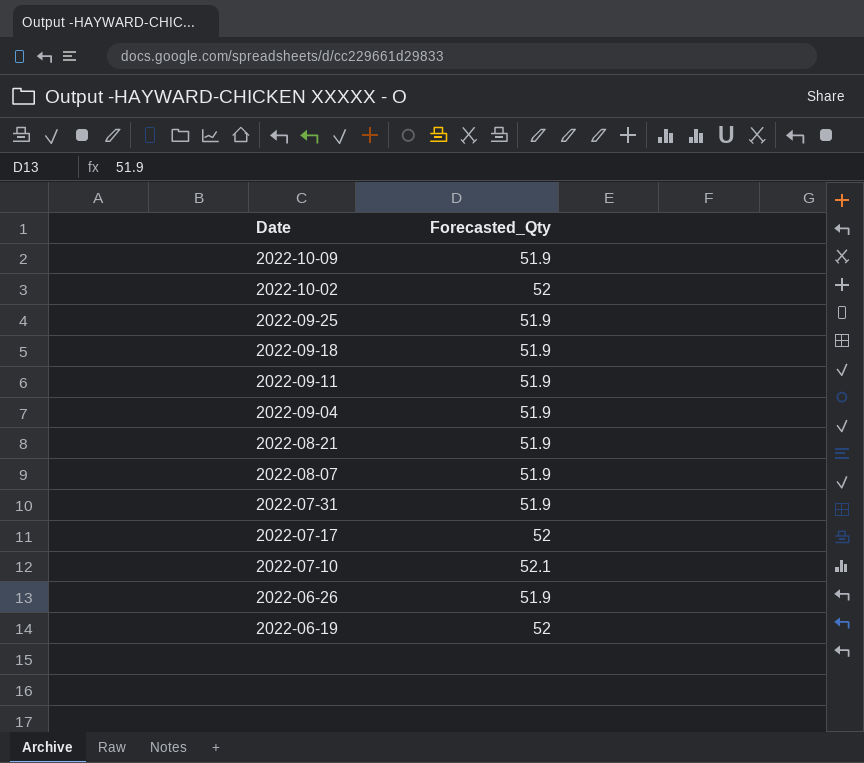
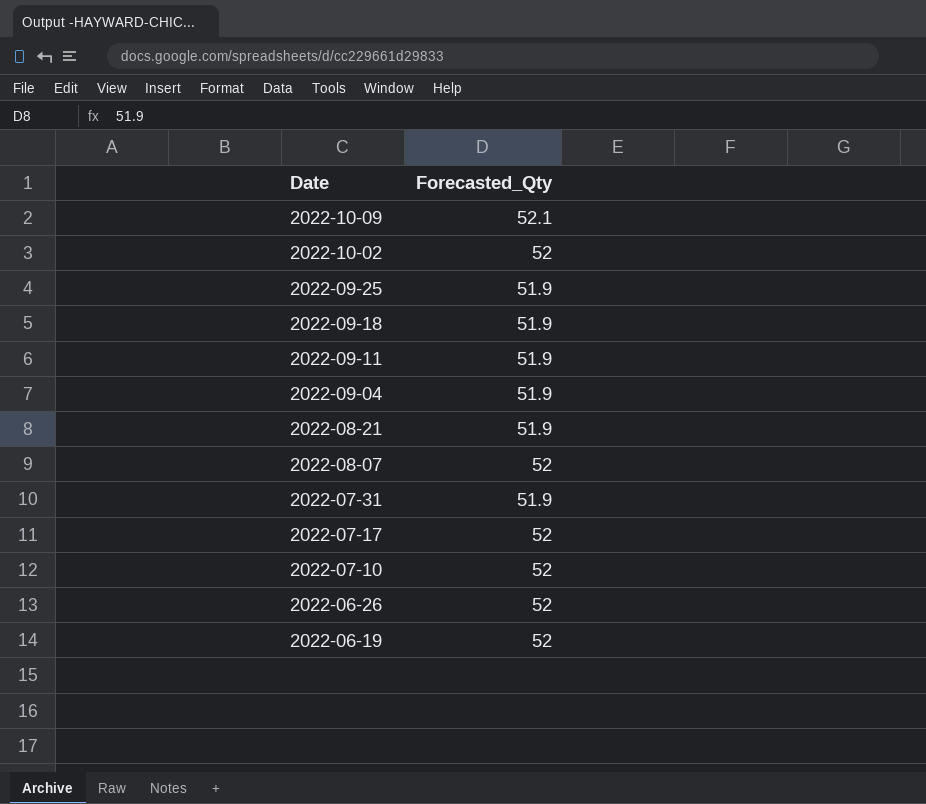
2022-10-09 | Forecasted_Qty: 51.9 -> 52.1
2022-08-07 | Forecasted_Qty: 51.9 -> 52
2022-07-10 | Forecasted_Qty: 52.1 -> 52
2022-06-26 | Forecasted_Qty: 51.9 -> 52

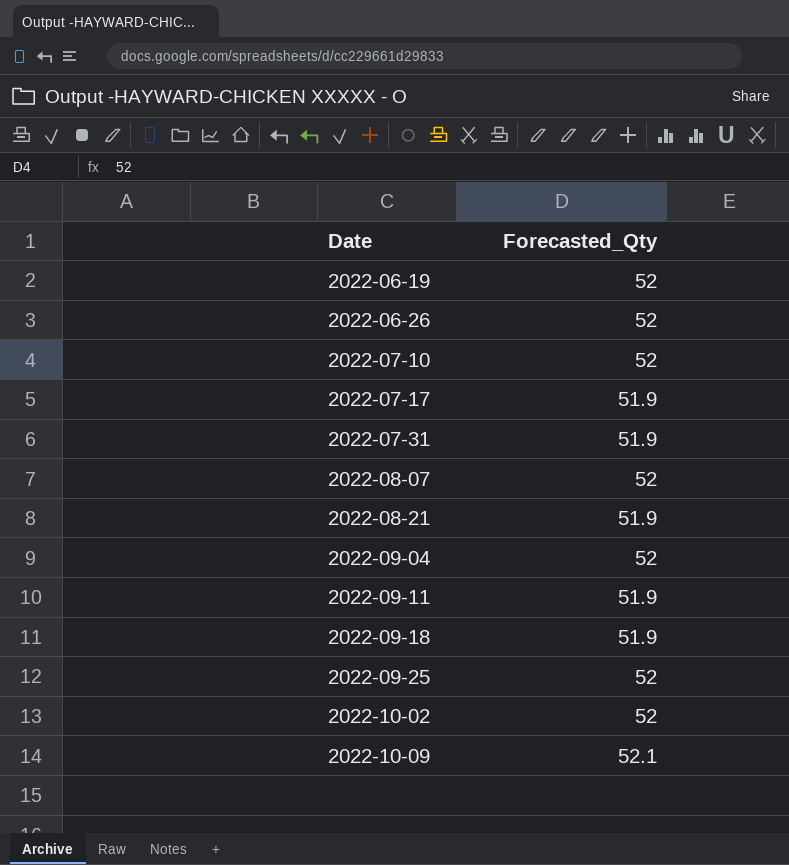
row order: Date descending -> Date ascending
2022-07-17 | Forecasted_Qty: 52 -> 51.9
2022-09-04 | Forecasted_Qty: 51.9 -> 52
2022-09-25 | Forecasted_Qty: 51.9 -> 52

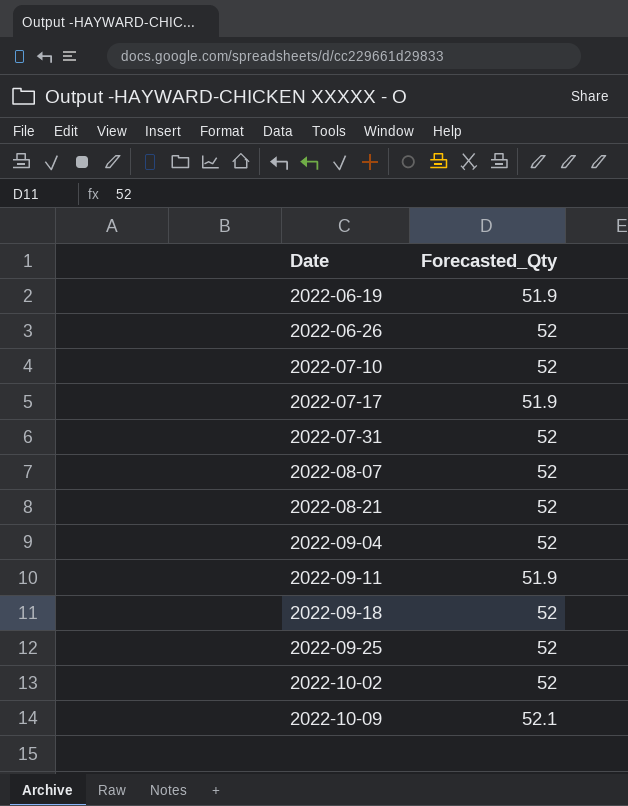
2022-06-19 | Forecasted_Qty: 52 -> 51.9
2022-07-31 | Forecasted_Qty: 51.9 -> 52
2022-08-21 | Forecasted_Qty: 51.9 -> 52
2022-09-18 | Forecasted_Qty: 51.9 -> 52

